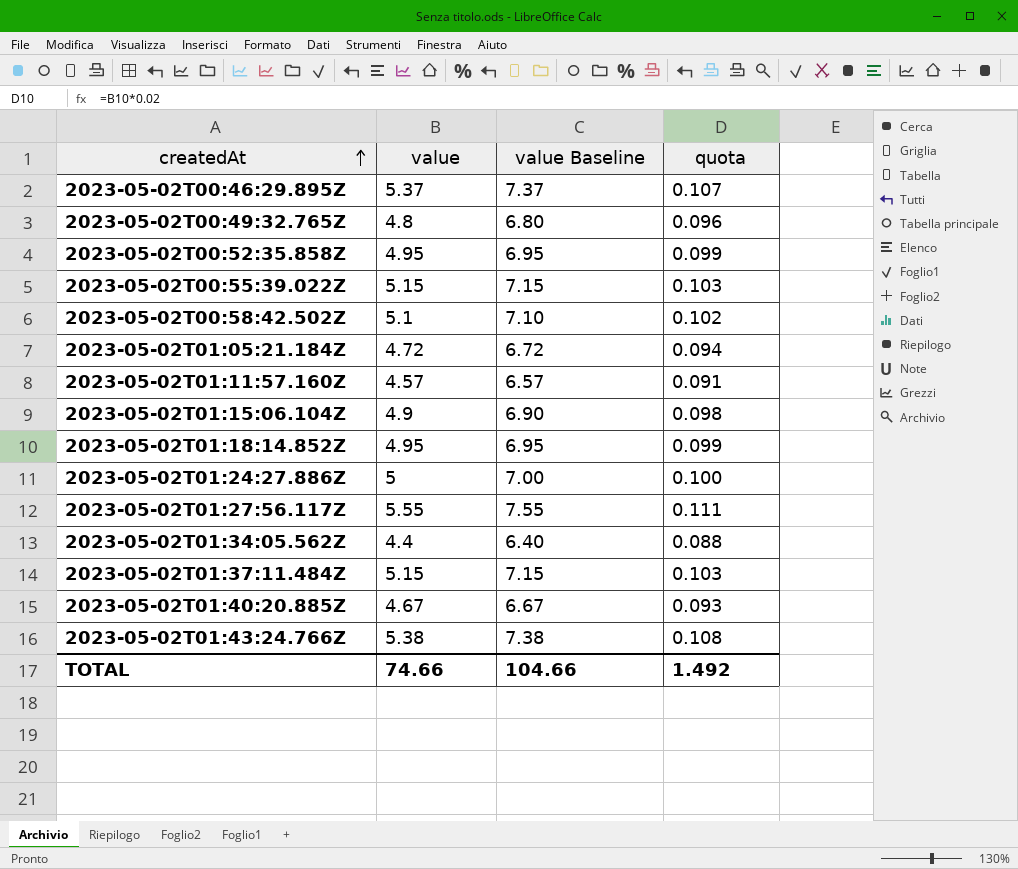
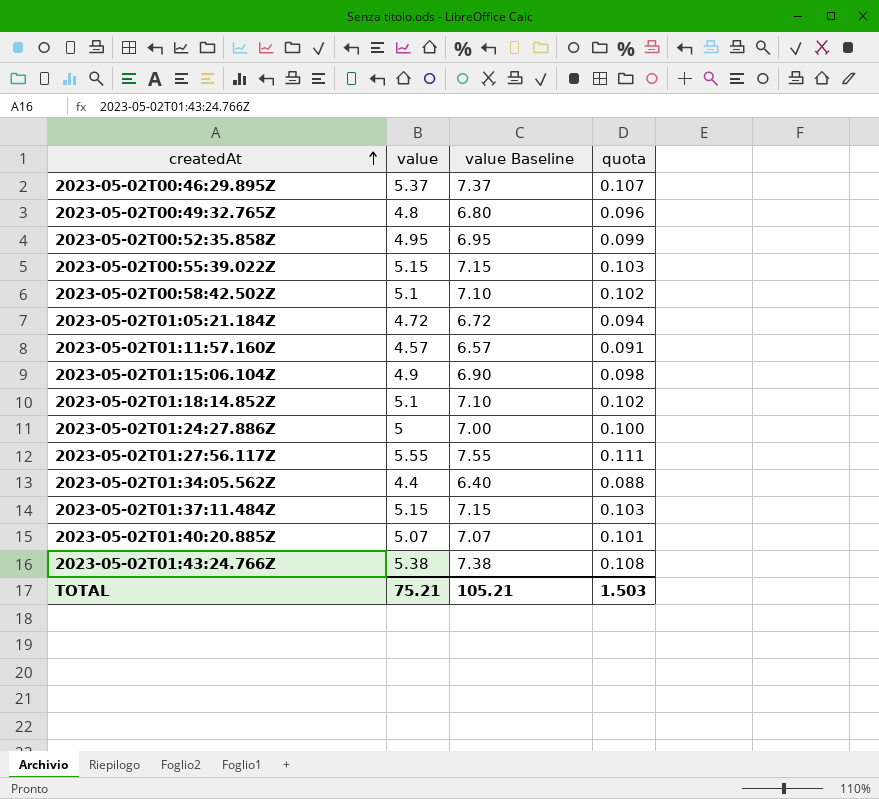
2023-05-02T01:18:14.852Z | value: 4.95 -> 5.1
2023-05-02T01:18:14.852Z | value Baseline: 6.95 -> 7.10
2023-05-02T01:18:14.852Z | quota: 0.099 -> 0.102
2023-05-02T01:40:20.885Z | value: 4.67 -> 5.07
2023-05-02T01:40:20.885Z | value Baseline: 6.67 -> 7.07
2023-05-02T01:40:20.885Z | quota: 0.093 -> 0.101
TOTAL | value: 74.66 -> 75.21
TOTAL | value Baseline: 104.66 -> 105.21
TOTAL | quota: 1.492 -> 1.503

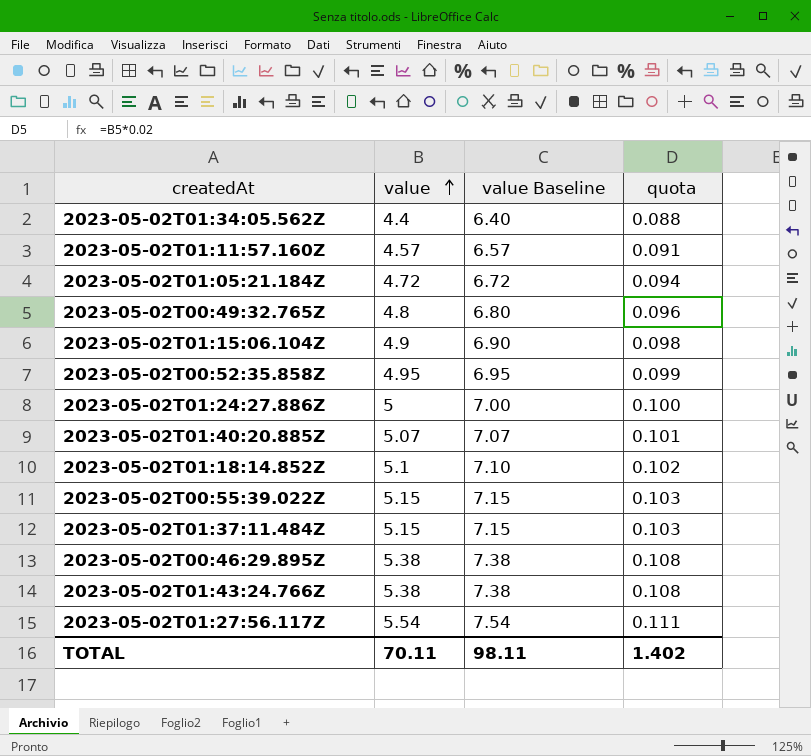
row order: createdAt ascending -> value ascending
row 2023-05-02T00:58:42.502Z: 5.1 | 7.10 | 0.102 -> none
2023-05-02T00:46:29.895Z | value: 5.37 -> 5.38
2023-05-02T00:46:29.895Z | value Baseline: 7.37 -> 7.38
2023-05-02T00:46:29.895Z | quota: 0.107 -> 0.108
2023-05-02T01:27:56.117Z | value: 5.55 -> 5.54
2023-05-02T01:27:56.117Z | value Baseline: 7.55 -> 7.54
TOTAL | value: 75.21 -> 70.11
TOTAL | value Baseline: 105.21 -> 98.11
TOTAL | quota: 1.503 -> 1.402

